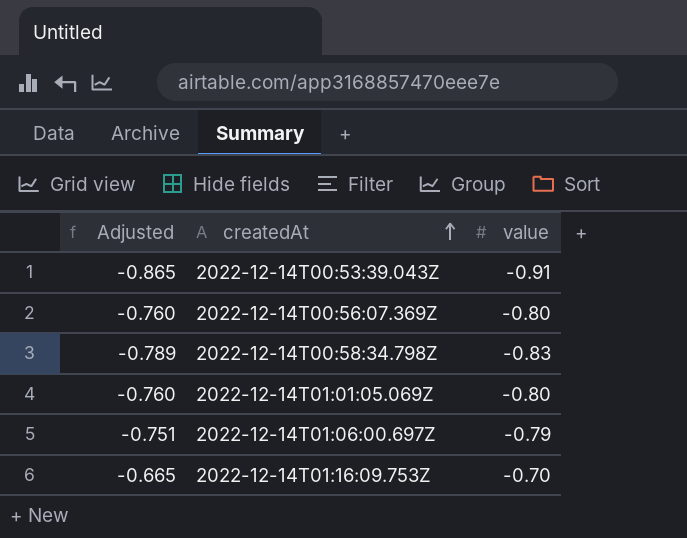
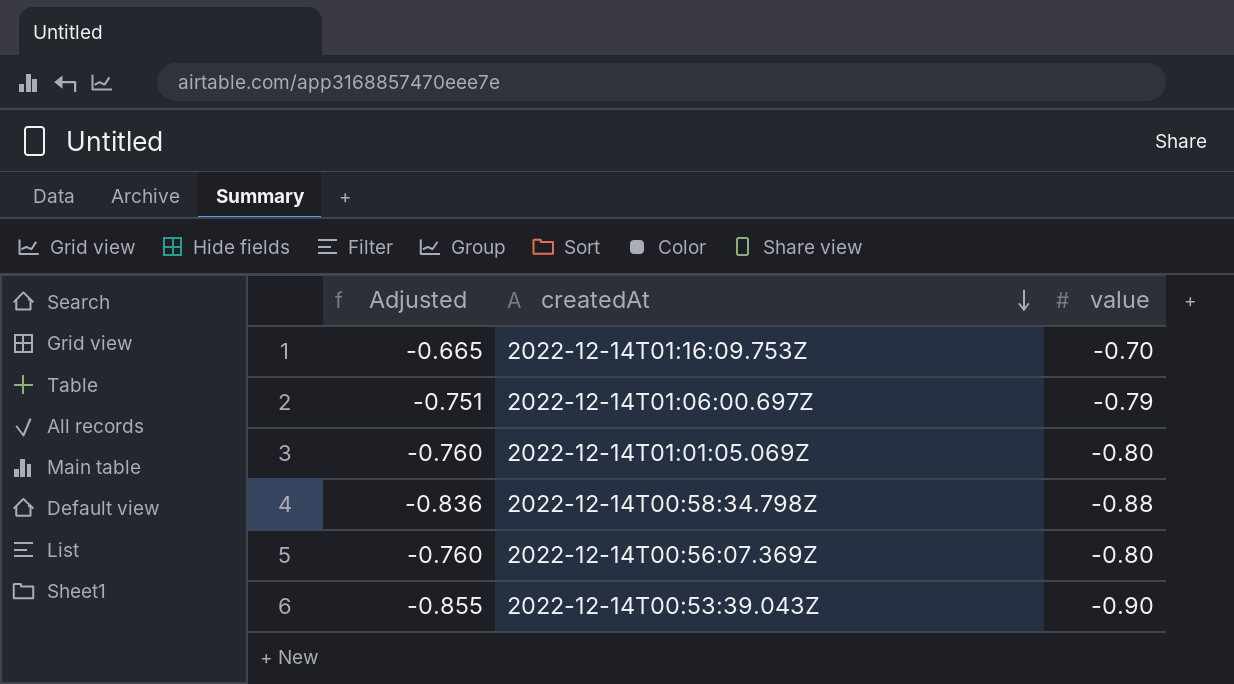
row order: createdAt ascending -> createdAt descending
2022-12-14T00:58:34.798Z | Adjusted: -0.789 -> -0.836
2022-12-14T00:58:34.798Z | value: -0.83 -> -0.88
2022-12-14T00:53:39.043Z | Adjusted: -0.865 -> -0.855
2022-12-14T00:53:39.043Z | value: -0.91 -> -0.90

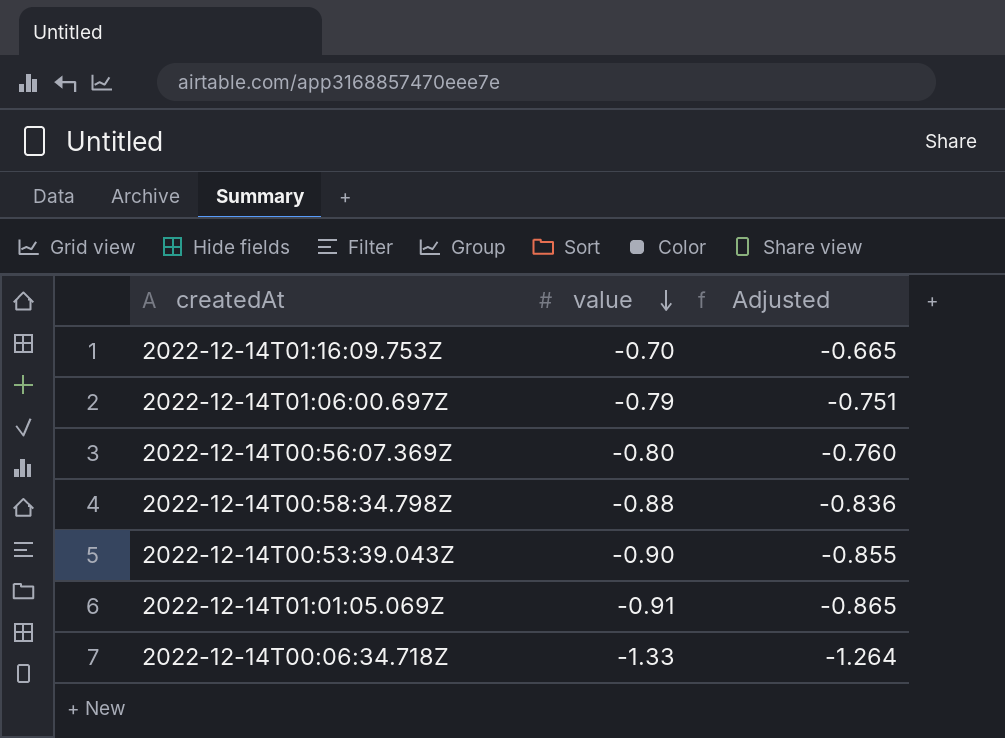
row order: createdAt descending -> value descending
column Adjusted | position: 1 -> 3
2022-12-14T01:01:05.069Z | value: -0.80 -> -0.91
2022-12-14T01:01:05.069Z | Adjusted: -0.760 -> -0.865
row 2022-12-14T00:06:34.718Z: none -> -1.33 | -1.264

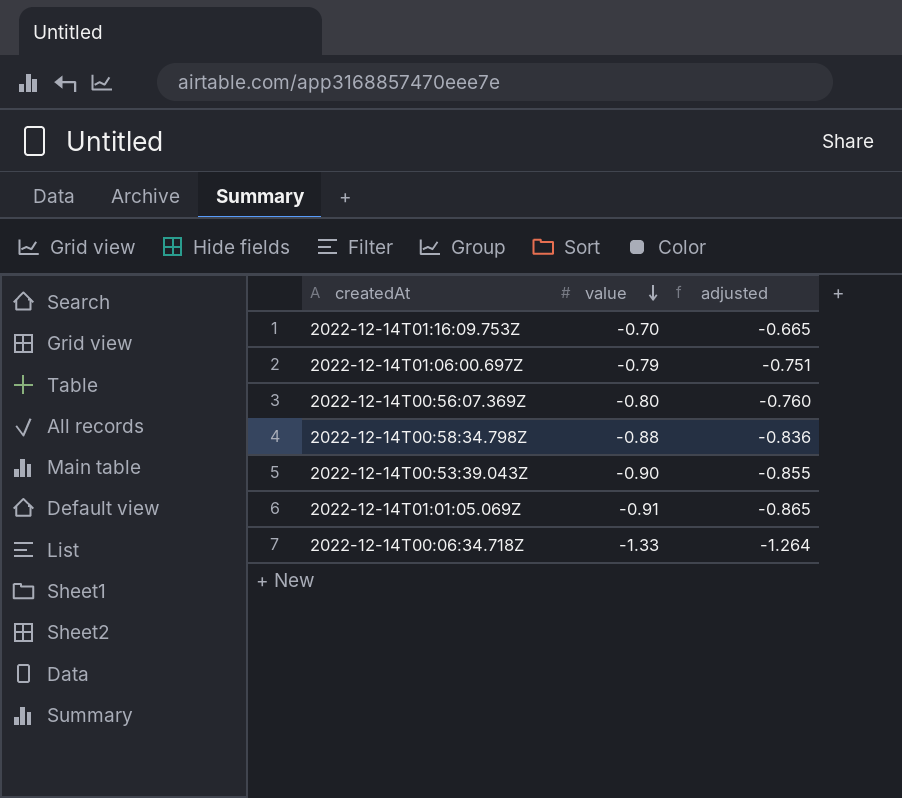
column name: Adjusted -> adjusted

